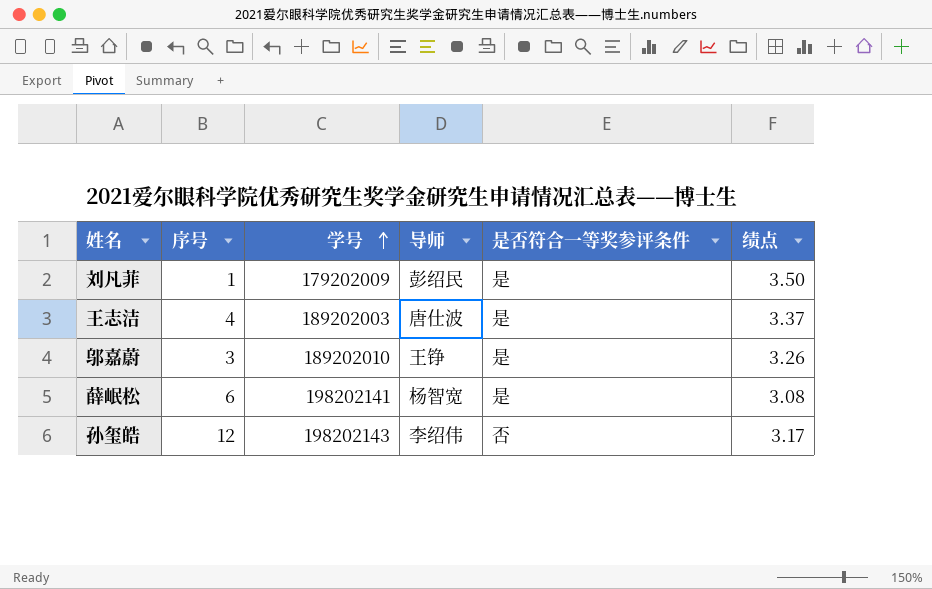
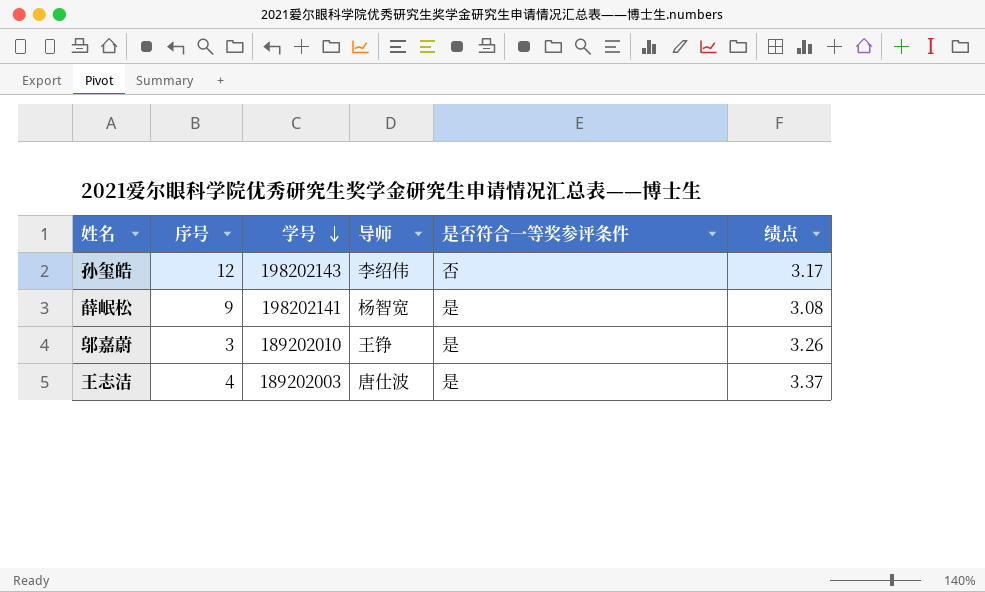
row order: 学号 ascending -> 学号 descending
row 刘凡菲: 1 | 179202009 | 彭绍民 | 是 | 3.50 -> none
薛岷松 | 序号: 6 -> 9

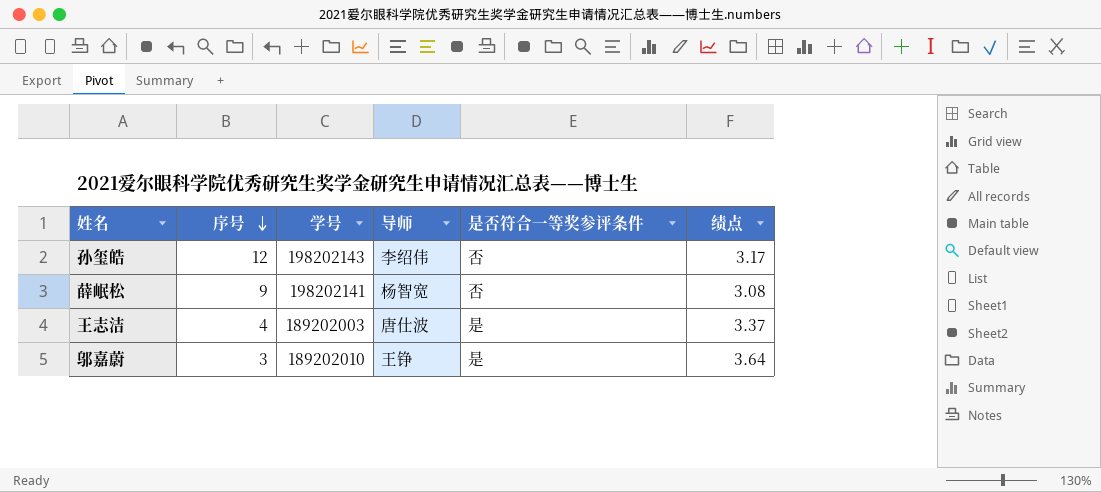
row order: 学号 descending -> 序号 descending
薛岷松 | 是否符合一等奖参评条件: 是 -> 否
邬嘉蔚 | 绩点: 3.26 -> 3.64

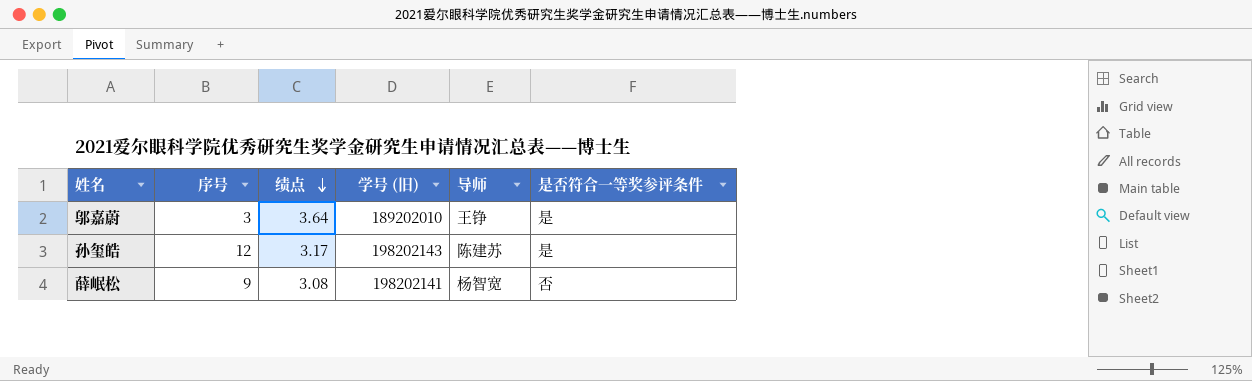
row order: 序号 descending -> 绩点 descending
column 绩点 | position: 6 -> 3
column name: 学号 -> 学号 (旧)
row 王志洁: 4 | 189202003 | 唐仕波 | 是 | 3.37 -> none
孙玺皓 | 导师: 李绍伟 -> 陈建苏
孙玺皓 | 是否符合一等奖参评条件: 否 -> 是

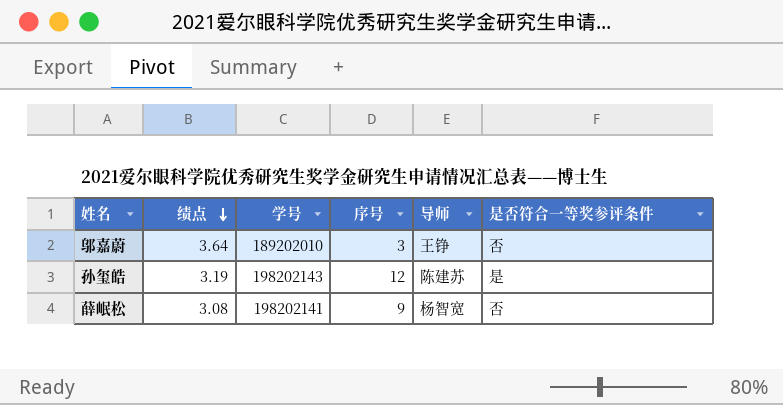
column name: 学号 (旧) -> 学号
column 序号 | position: 2 -> 4
邬嘉蔚 | 是否符合一等奖参评条件: 是 -> 否
孙玺皓 | 绩点: 3.17 -> 3.19

